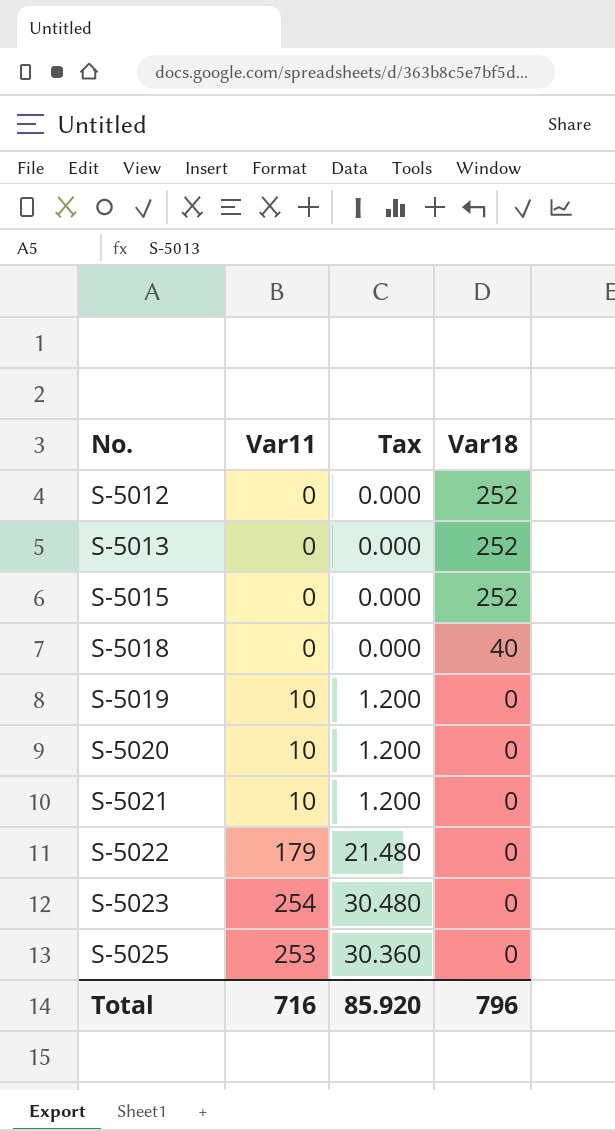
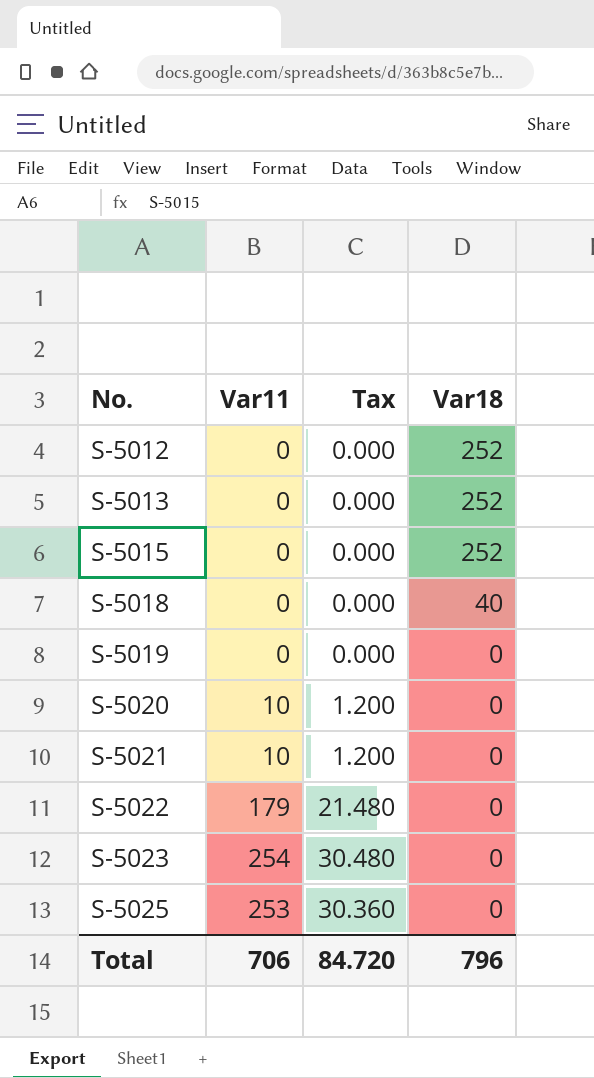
S-5019 | Var11: 10 -> 0
S-5019 | Tax: 1.200 -> 0.000
Total | Var11: 716 -> 706
Total | Tax: 85.920 -> 84.720

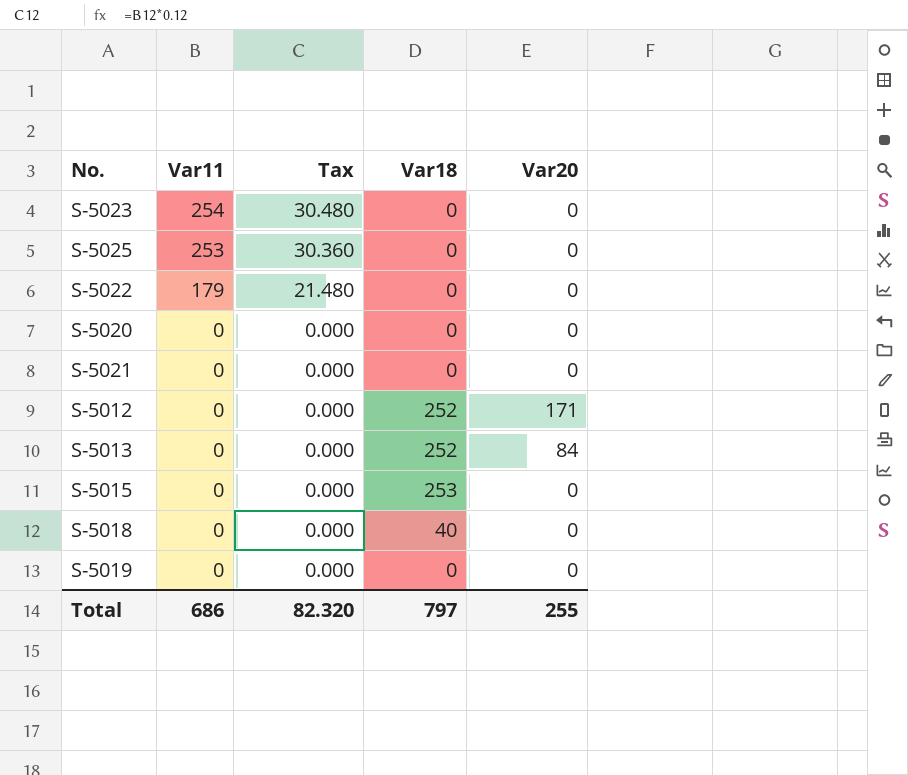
row order: No. ascending -> Var11 descending
column Var20 | position: none -> 5
S-5020 | Var11: 10 -> 0
S-5020 | Tax: 1.200 -> 0.000
S-5021 | Var11: 10 -> 0
S-5021 | Tax: 1.200 -> 0.000
S-5015 | Var18: 252 -> 253
Total | Var11: 706 -> 686
Total | Tax: 84.720 -> 82.320
Total | Var18: 796 -> 797

